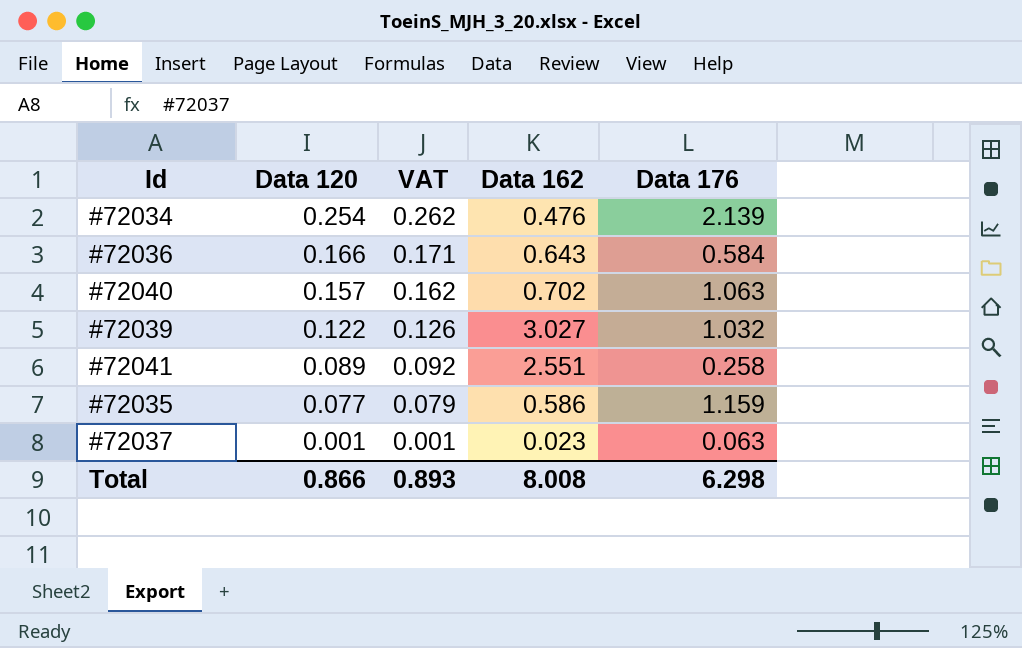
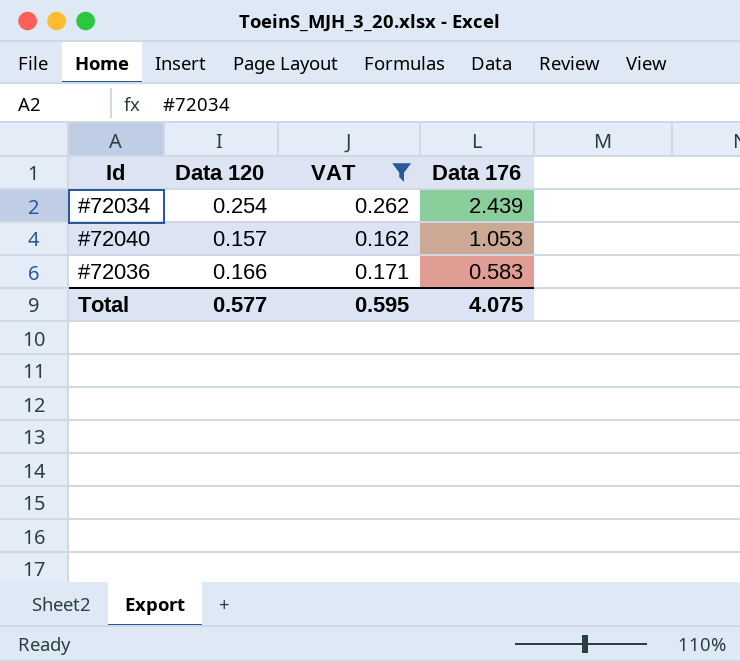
filter: none -> VAT >= 0.162
row order: Data 120 descending -> Data 176 descending
column Data 162 | position: 4 -> none
#72034 | Data 176: 2.139 -> 2.439
#72040 | Data 176: 1.063 -> 1.053
#72036 | Data 176: 0.584 -> 0.583
Total | Data 120: 0.866 -> 0.577
Total | VAT: 0.893 -> 0.595
Total | Data 176: 6.298 -> 4.075

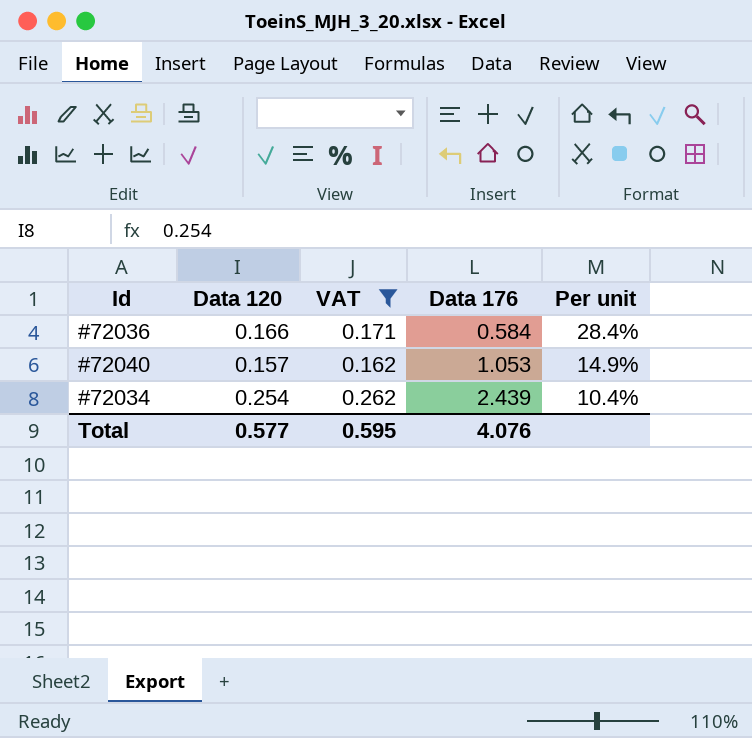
row order: Data 176 descending -> Data 176 ascending
column Per unit | formula: none -> [Data 120] / [Data 176]
#72036 | Data 176: 0.583 -> 0.584
Total | Data 176: 4.075 -> 4.076

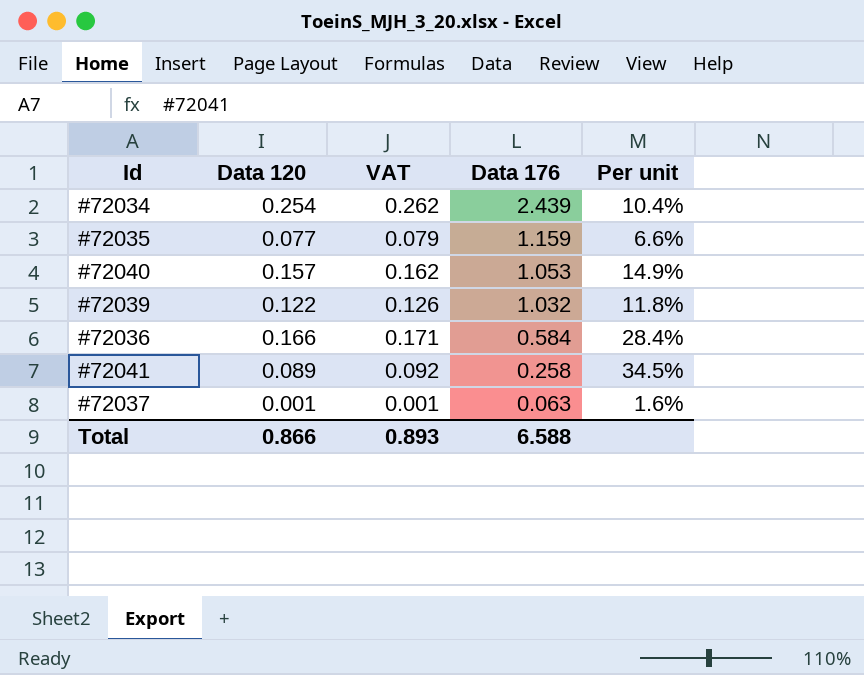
filter: VAT >= 0.162 -> none
row order: Data 176 ascending -> Data 176 descending
Total | Data 120: 0.577 -> 0.866
Total | VAT: 0.595 -> 0.893
Total | Data 176: 4.076 -> 6.588

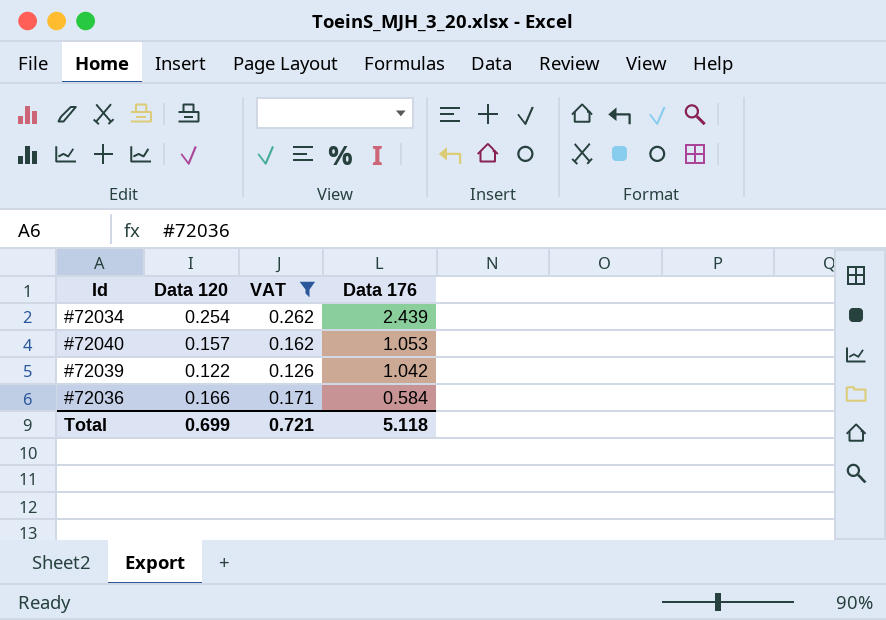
filter: none -> VAT >= 0.126
column Per unit | formula: [Data 120] / [Data 176] -> none
#72039 | Data 176: 1.032 -> 1.042
Total | Data 120: 0.866 -> 0.699
Total | VAT: 0.893 -> 0.721
Total | Data 176: 6.588 -> 5.118

